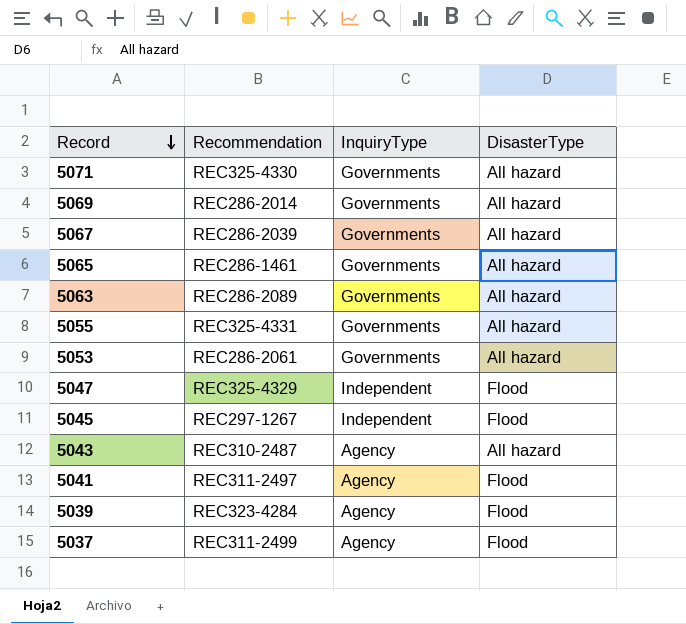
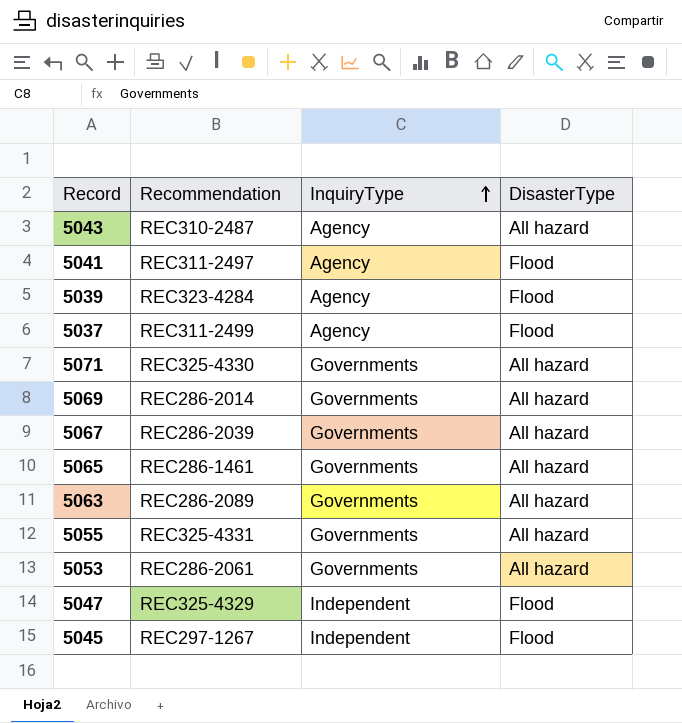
row order: Record descending -> InquiryType ascending

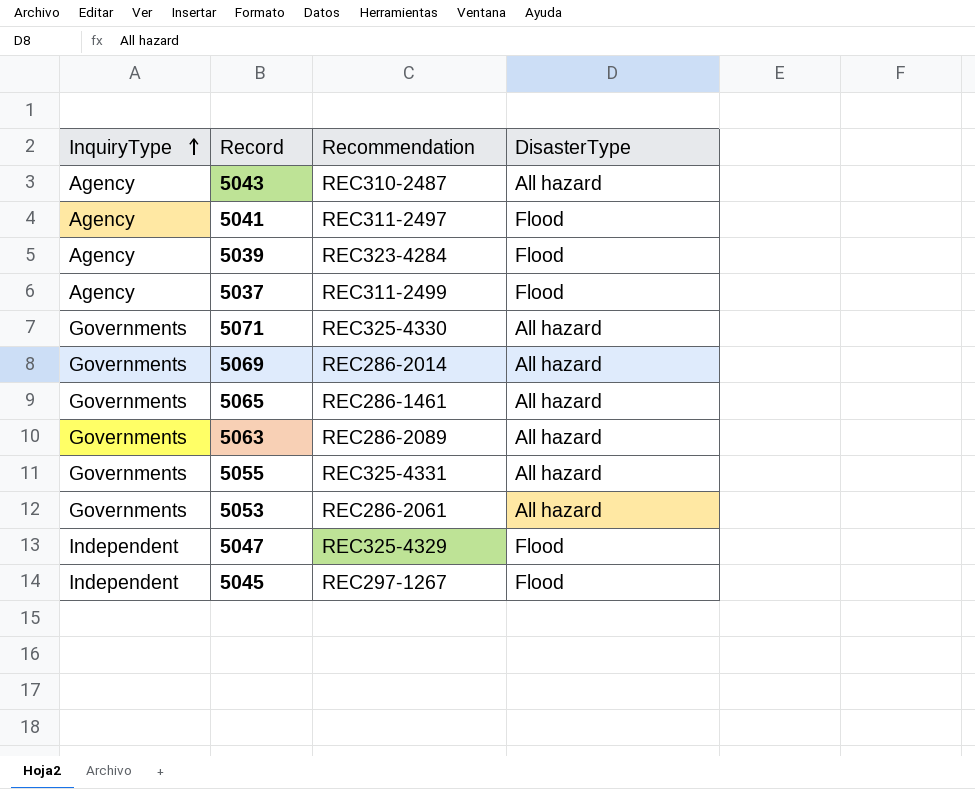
column InquiryType | position: 3 -> 1
row 5067: REC286-2039 | Governments | All hazard -> none

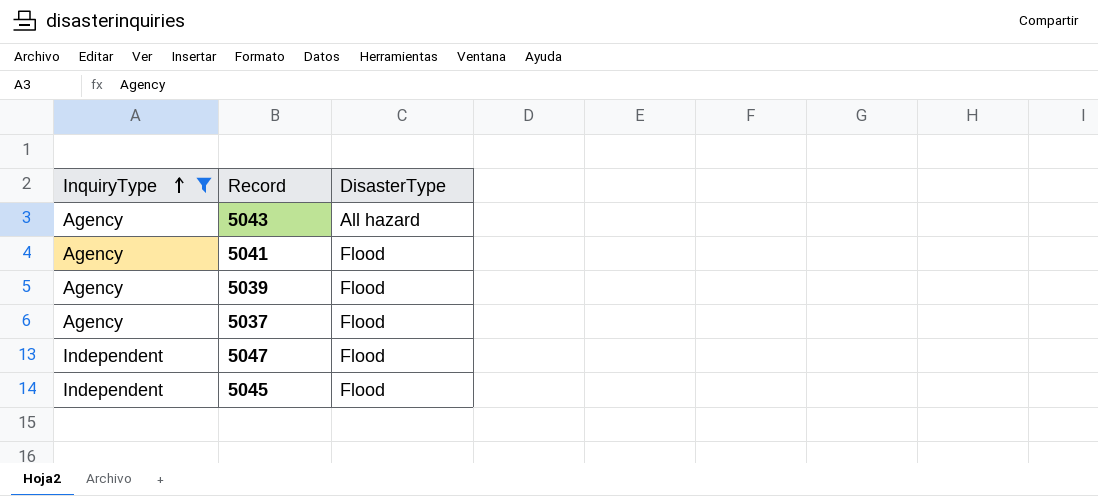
filter: none -> InquiryType != Governments
column Recommendation | position: 3 -> none

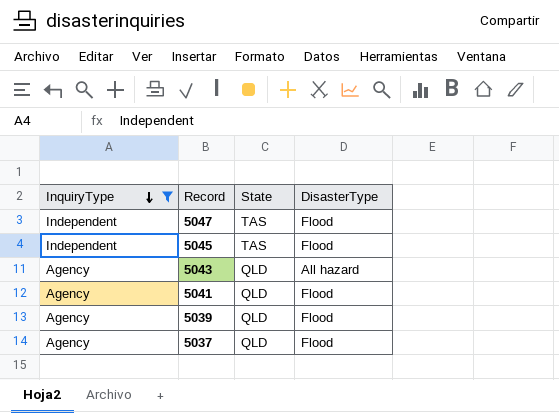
row order: InquiryType ascending -> InquiryType descending
column State | position: none -> 3

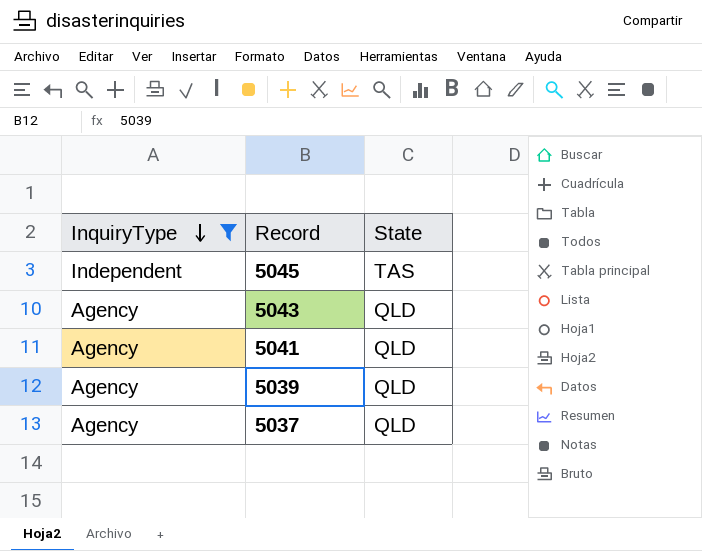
column DisasterType | position: 4 -> none
row 5047: Independent | TAS | Flood -> none

